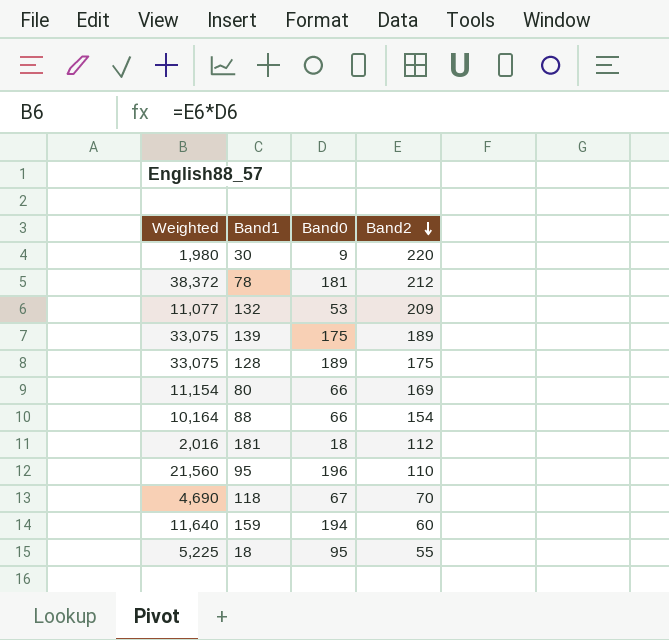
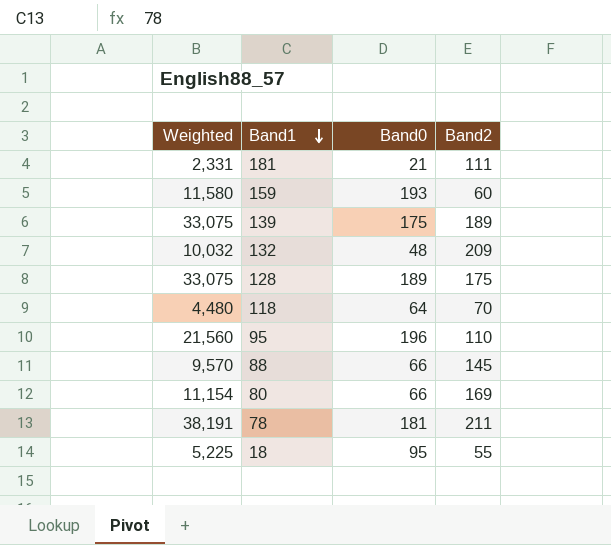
row order: Band2 descending -> Band1 descending
row 30: 1,980 | 9 | 220 -> none
181 | Weighted: 2,016 -> 2,331
181 | Band0: 18 -> 21
181 | Band2: 112 -> 111
159 | Weighted: 11,640 -> 11,580
159 | Band0: 194 -> 193
132 | Weighted: 11,077 -> 10,032
132 | Band0: 53 -> 48
118 | Weighted: 4,690 -> 4,480
118 | Band0: 67 -> 64
88 | Weighted: 10,164 -> 9,570
88 | Band2: 154 -> 145
78 | Weighted: 38,372 -> 38,191
78 | Band2: 212 -> 211

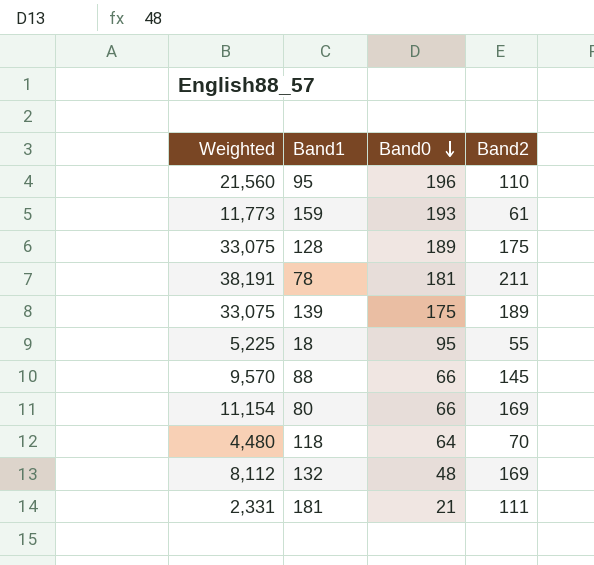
row order: Band1 descending -> Band0 descending
159 | Weighted: 11,580 -> 11,773
159 | Band2: 60 -> 61
132 | Weighted: 10,032 -> 8,112
132 | Band2: 209 -> 169

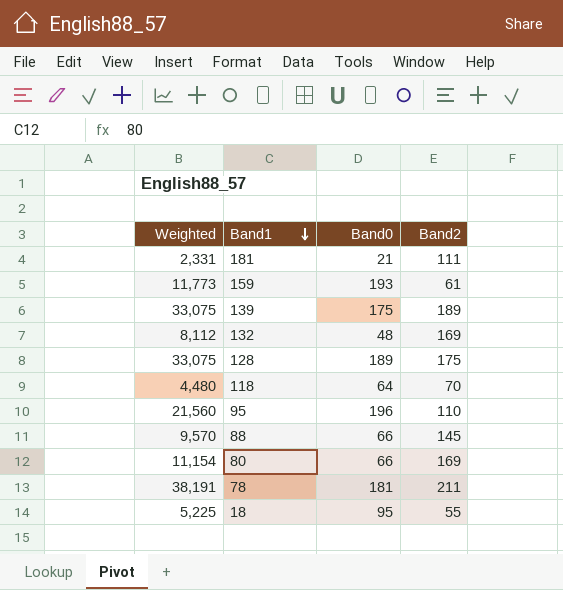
row order: Band0 descending -> Band1 descending

